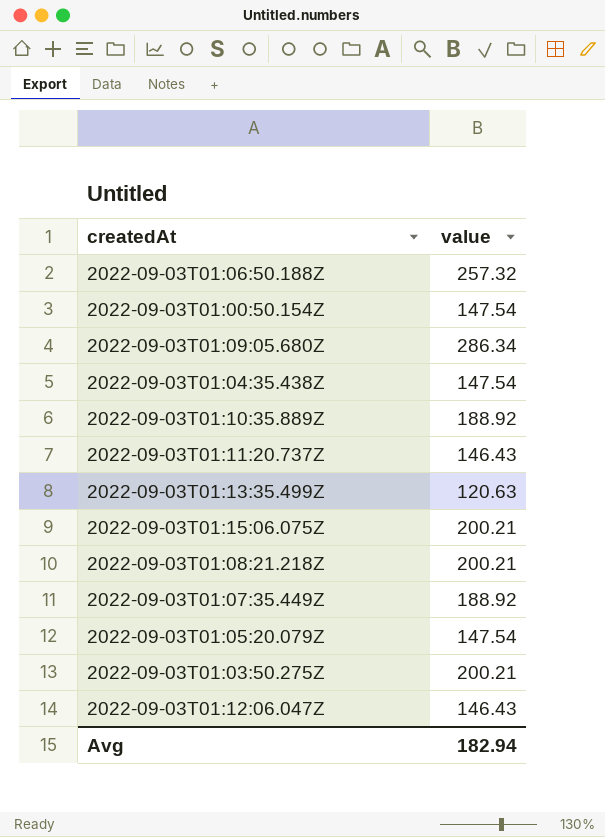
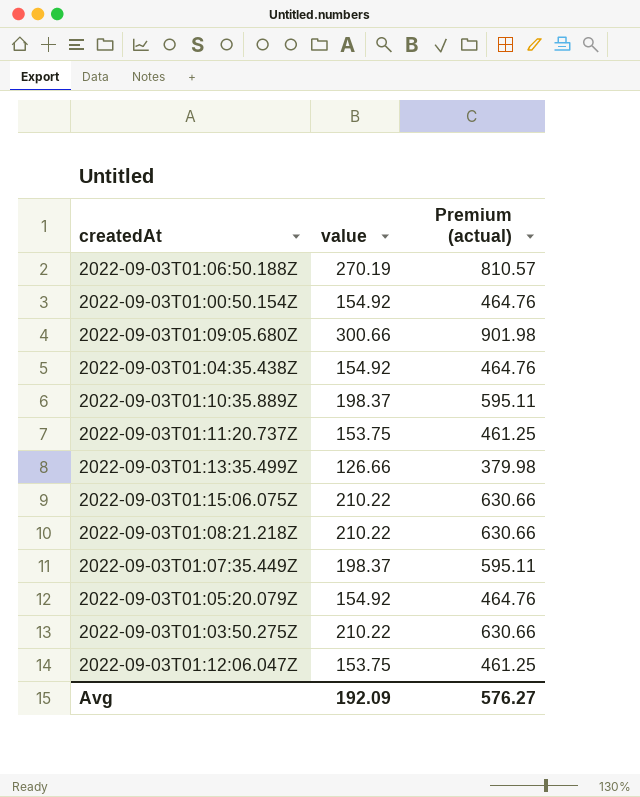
column Premium (actual) | formula: none -> [value] * 3
2022-09-03T01:06:50.188Z | value: 257.32 -> 270.19
2022-09-03T01:00:50.154Z | value: 147.54 -> 154.92
2022-09-03T01:09:05.680Z | value: 286.34 -> 300.66
2022-09-03T01:04:35.438Z | value: 147.54 -> 154.92
2022-09-03T01:10:35.889Z | value: 188.92 -> 198.37
2022-09-03T01:11:20.737Z | value: 146.43 -> 153.75
2022-09-03T01:13:35.499Z | value: 120.63 -> 126.66
2022-09-03T01:15:06.075Z | value: 200.21 -> 210.22
2022-09-03T01:08:21.218Z | value: 200.21 -> 210.22
2022-09-03T01:07:35.449Z | value: 188.92 -> 198.37
2022-09-03T01:05:20.079Z | value: 147.54 -> 154.92
2022-09-03T01:03:50.275Z | value: 200.21 -> 210.22
2022-09-03T01:12:06.047Z | value: 146.43 -> 153.75
Avg | value: 182.94 -> 192.09

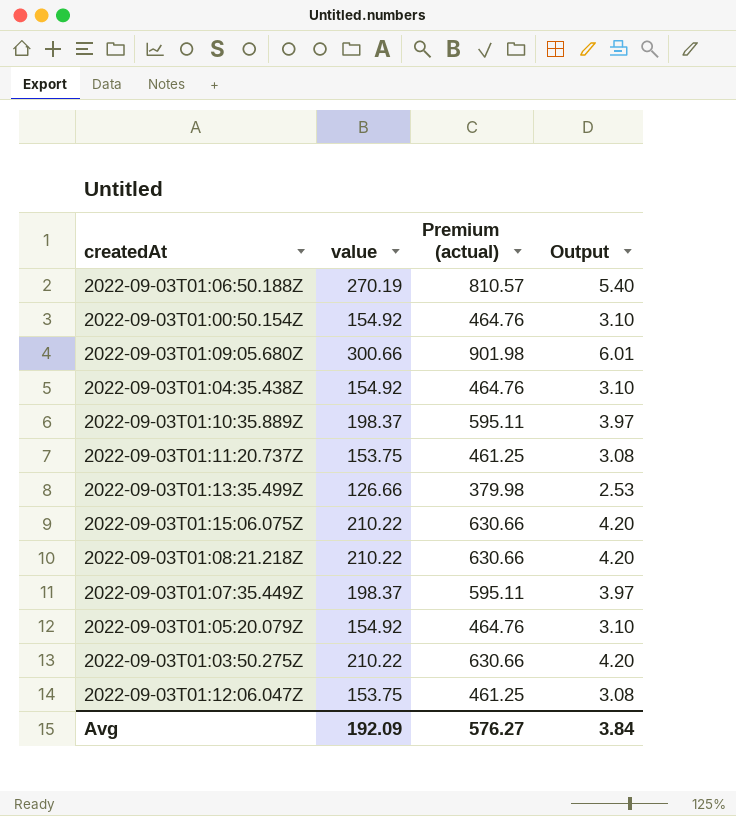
column Output | formula: none -> [value] * 0.02

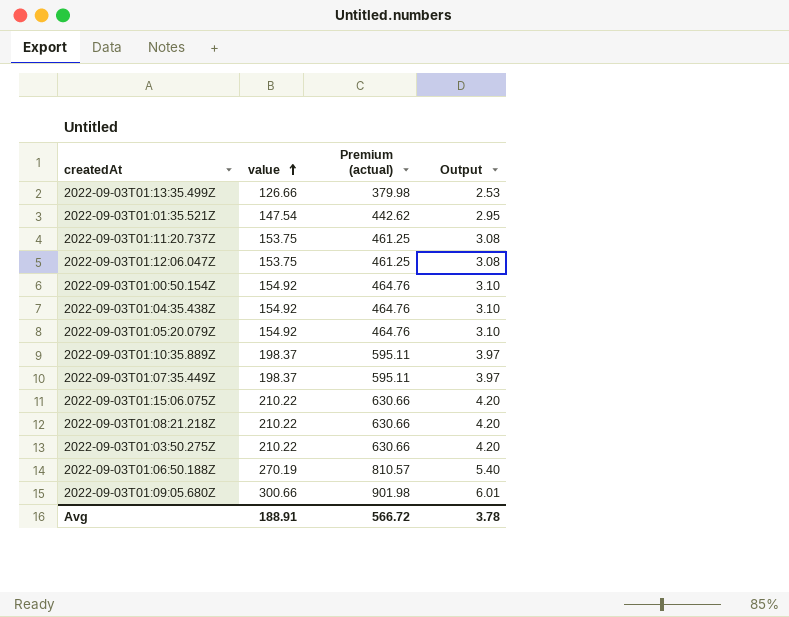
row order: none -> value ascending
row 2022-09-03T01:01:35.521Z: none -> 147.54 | 442.62 | 2.95
Avg | value: 192.09 -> 188.91
Avg | Premium (actual): 576.27 -> 566.72
Avg | Output: 3.84 -> 3.78

